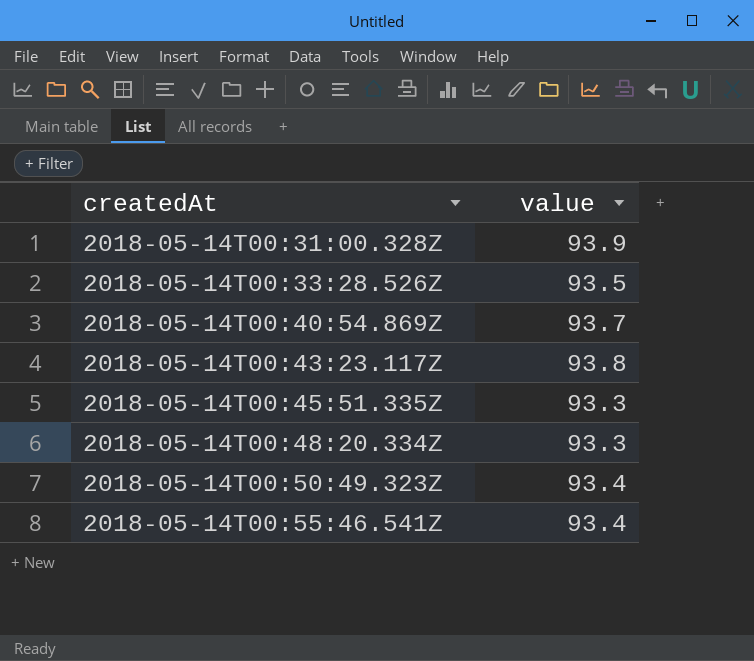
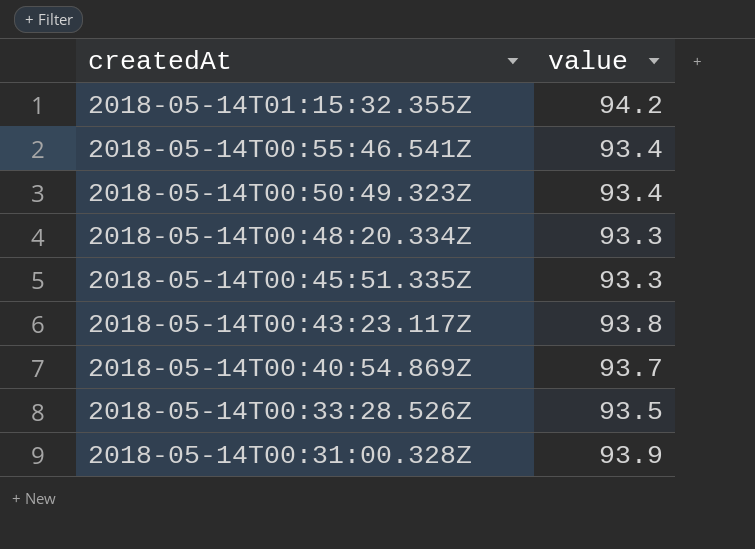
row order: createdAt ascending -> createdAt descending
row 2018-05-14T01:15:32.355Z: none -> 94.2

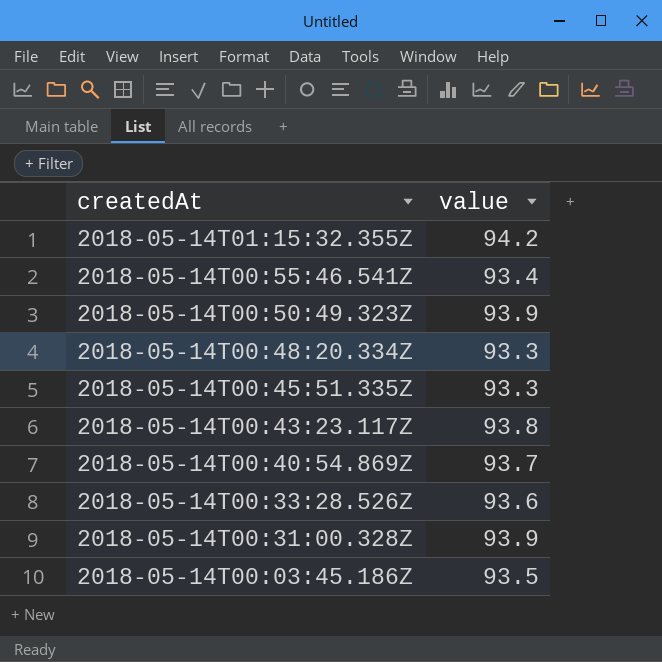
2018-05-14T00:50:49.323Z | value: 93.4 -> 93.9
2018-05-14T00:33:28.526Z | value: 93.5 -> 93.6
row 2018-05-14T00:03:45.186Z: none -> 93.5

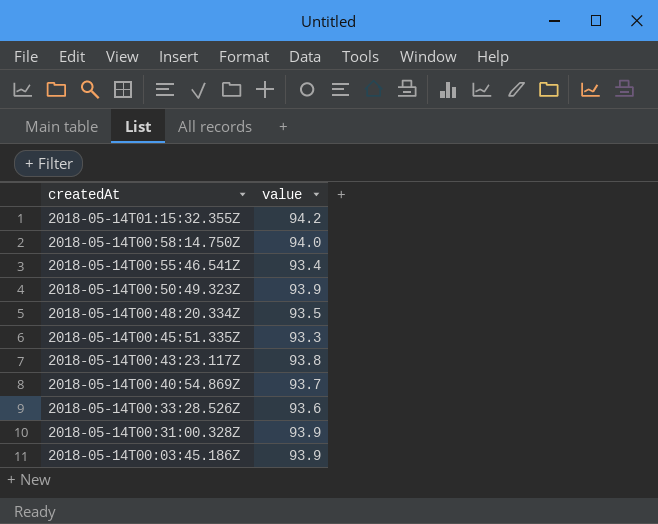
row 2018-05-14T00:58:14.750Z: none -> 94.0
2018-05-14T00:48:20.334Z | value: 93.3 -> 93.5
2018-05-14T00:03:45.186Z | value: 93.5 -> 93.9

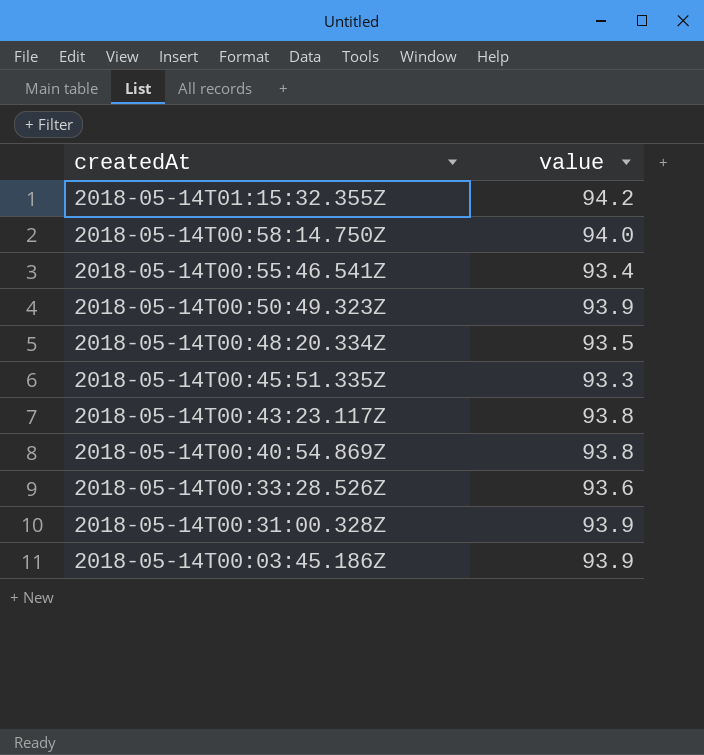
2018-05-14T00:40:54.869Z | value: 93.7 -> 93.8

